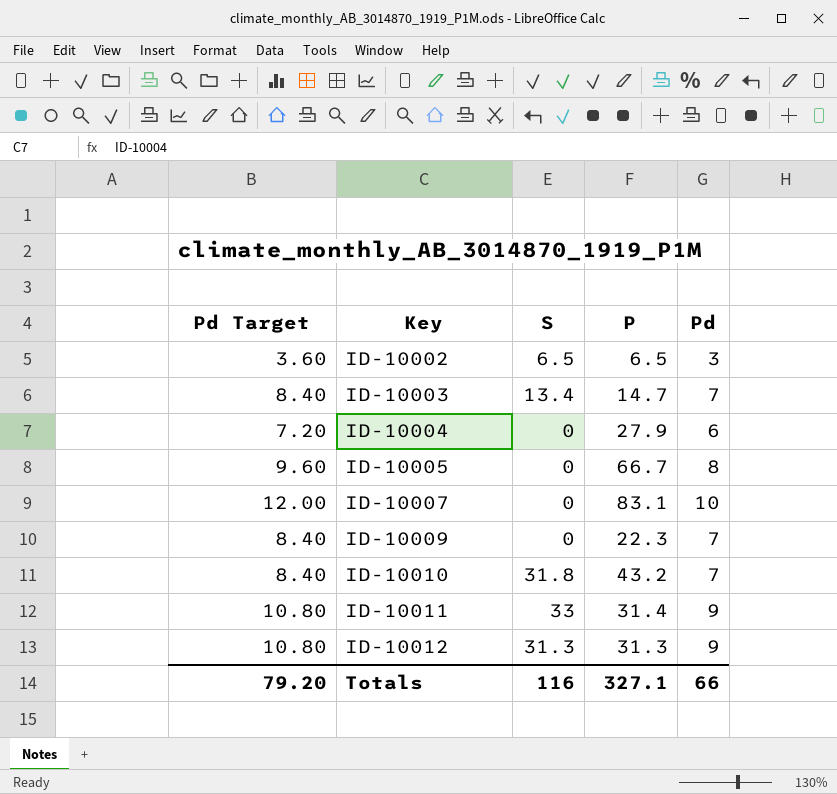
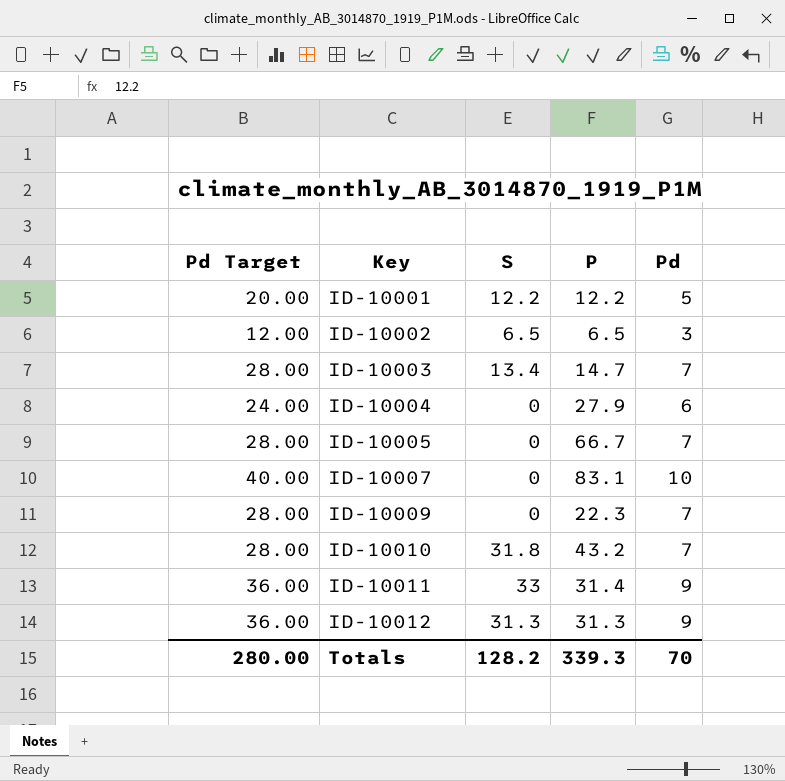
column Pd Target | formula: [Pd] * 1.2 -> [Pd] * 4
row ID-10001: none -> 20.00 | 12.2 | 12.2 | 5
ID-10005 | Pd: 8 -> 7
Totals | Pd Target: 79.20 -> 280.00
Totals | S: 116 -> 128.2
Totals | P: 327.1 -> 339.3
Totals | Pd: 66 -> 70

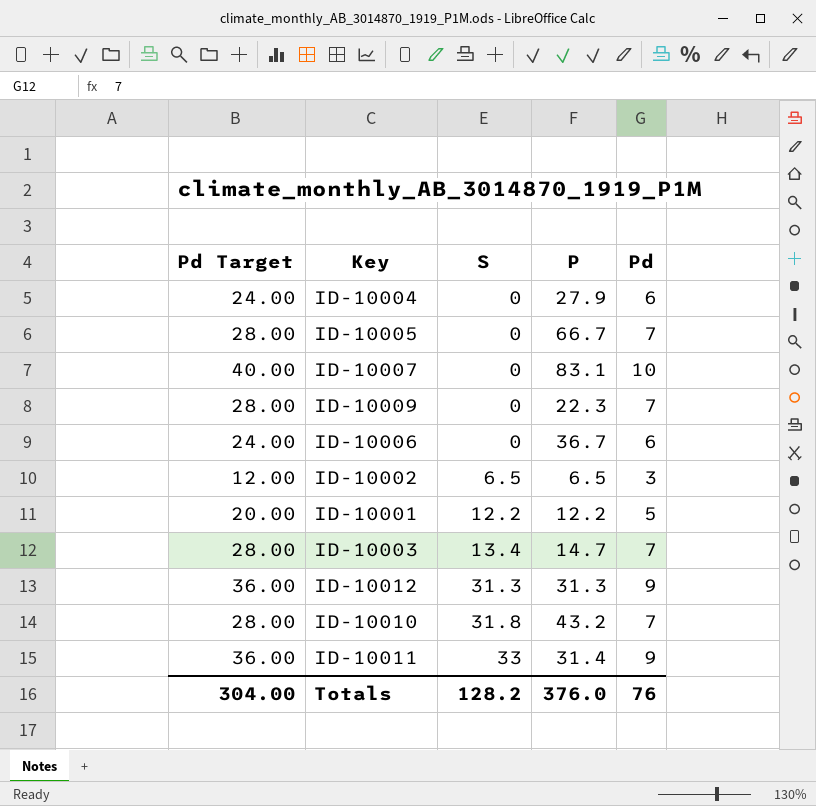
row order: Key ascending -> S ascending
row ID-10006: none -> 24.00 | 0 | 36.7 | 6
Totals | Pd Target: 280.00 -> 304.00
Totals | P: 339.3 -> 376.0
Totals | Pd: 70 -> 76

